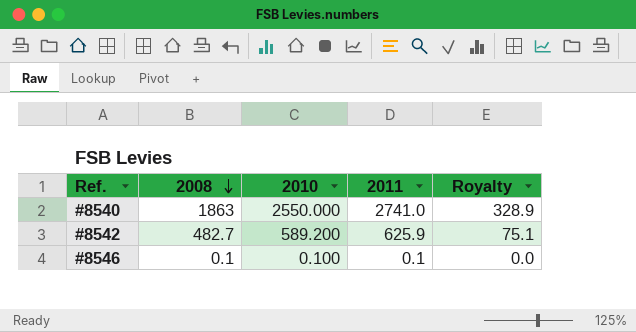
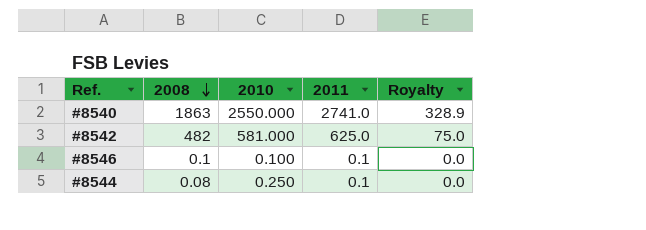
#8542 | 2008: 482.7 -> 482
#8542 | 2010: 589.200 -> 581.000
#8542 | 2011: 625.9 -> 625.0
#8542 | Royalty: 75.1 -> 75.0
row #8544: none -> 0.08 | 0.250 | 0.1 | 0.0

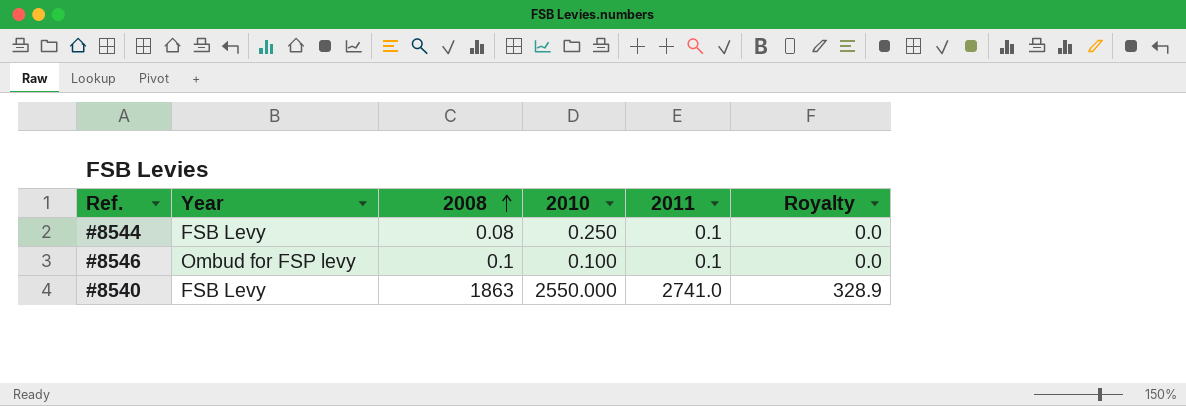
row order: 2008 descending -> 2008 ascending
column Year | position: none -> 2
row #8542: 482 | 581.000 | 625.0 | 75.0 -> none

